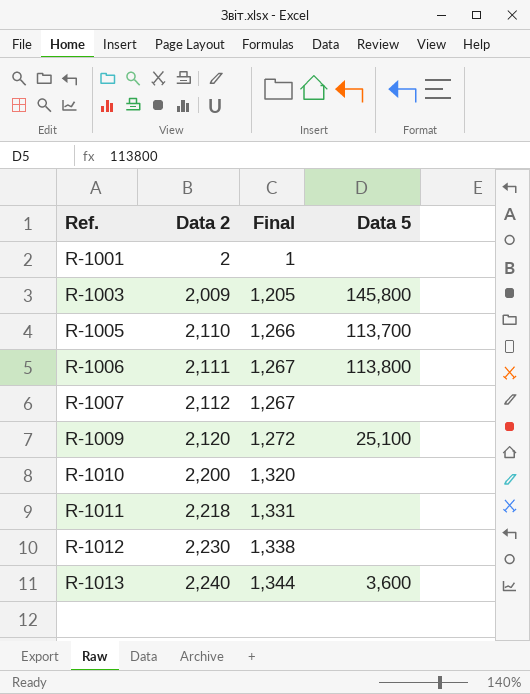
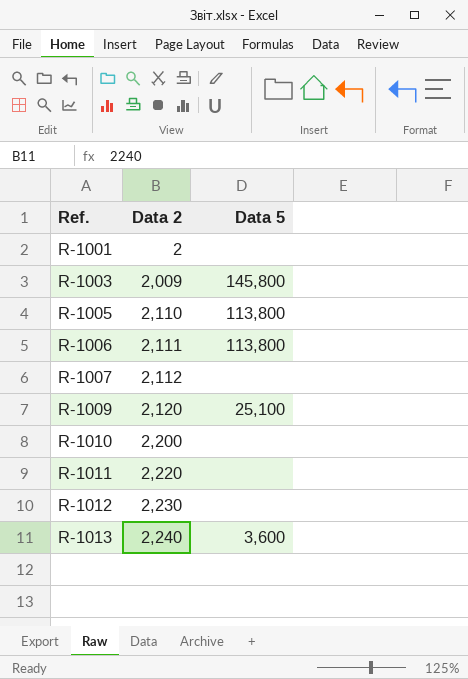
column Final | formula: [Data 2] * 0.6 -> none
R-1005 | Data 5: 113,700 -> 113,800
R-1011 | Data 2: 2,218 -> 2,220

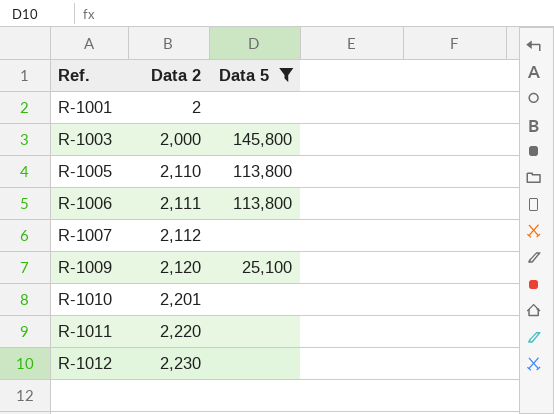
filter: none -> Data 5 != 3,600
R-1003 | Data 2: 2,009 -> 2,000
R-1010 | Data 2: 2,200 -> 2,201

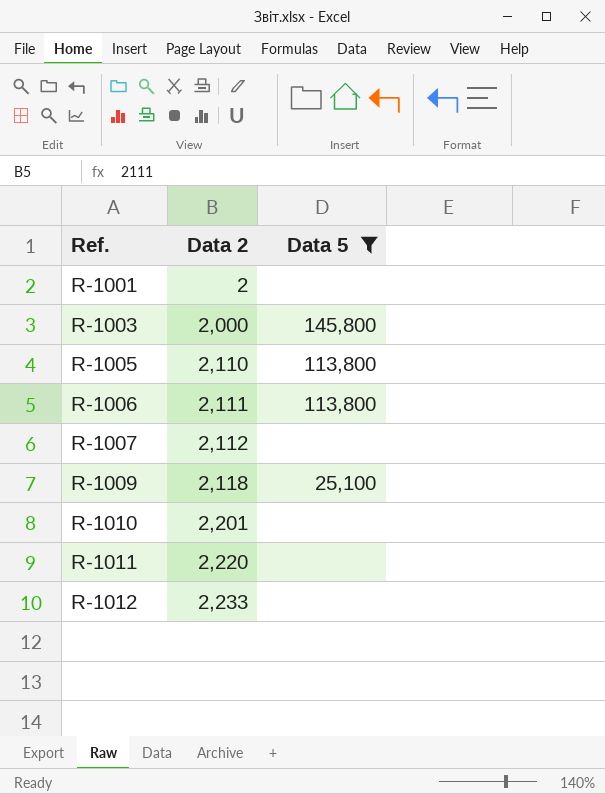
R-1009 | Data 2: 2,120 -> 2,118
R-1012 | Data 2: 2,230 -> 2,233

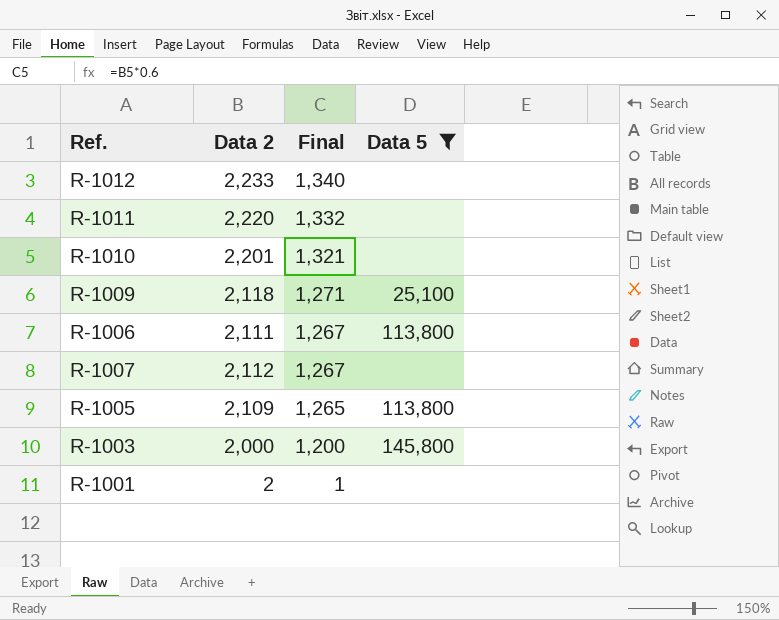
row order: Ref. ascending -> Final descending
column Final | formula: none -> [Data 2] * 0.6
R-1005 | Data 2: 2,110 -> 2,109

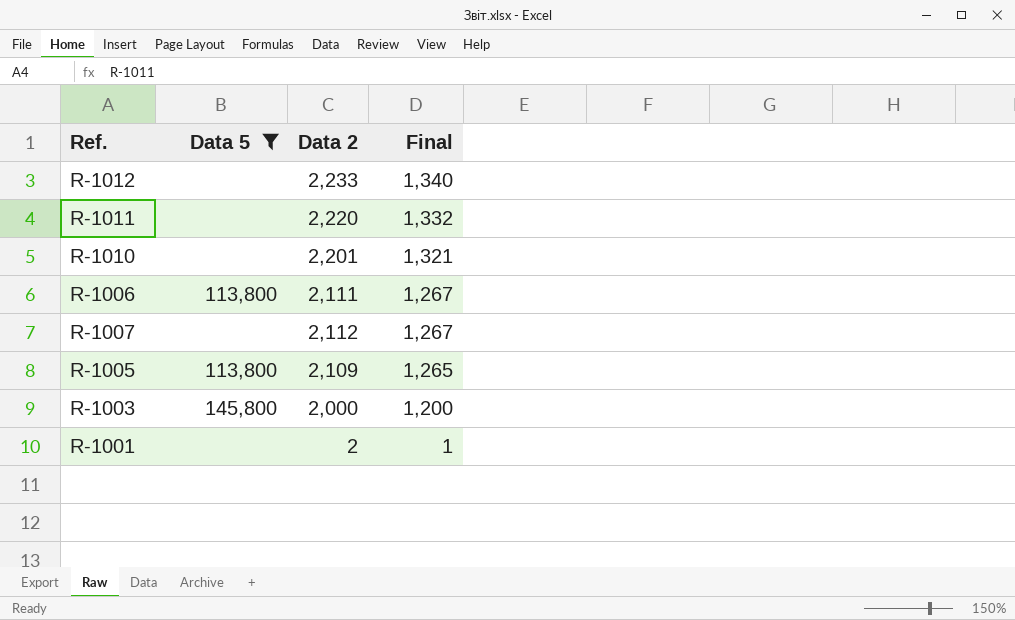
column Data 5 | position: 4 -> 2
row R-1009: 2,118 | 1,271 | 25,100 -> none

